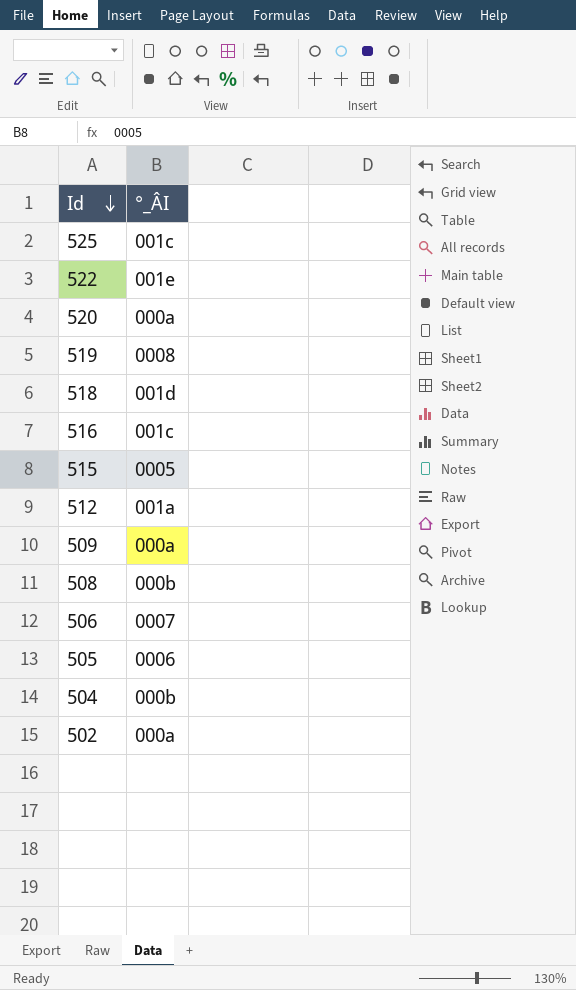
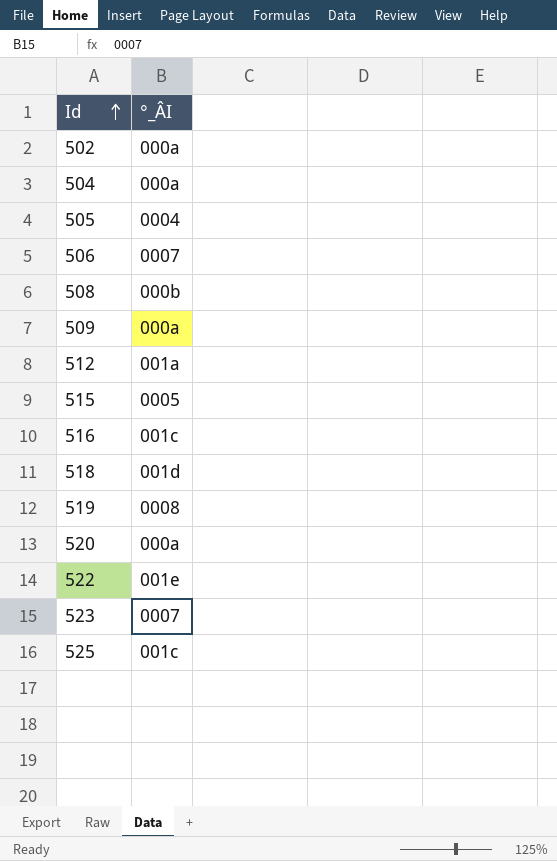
row order: Id descending -> Id ascending
504 | °_ÂI: 000b -> 000a
505 | °_ÂI: 0006 -> 0004
row 523: none -> 0007

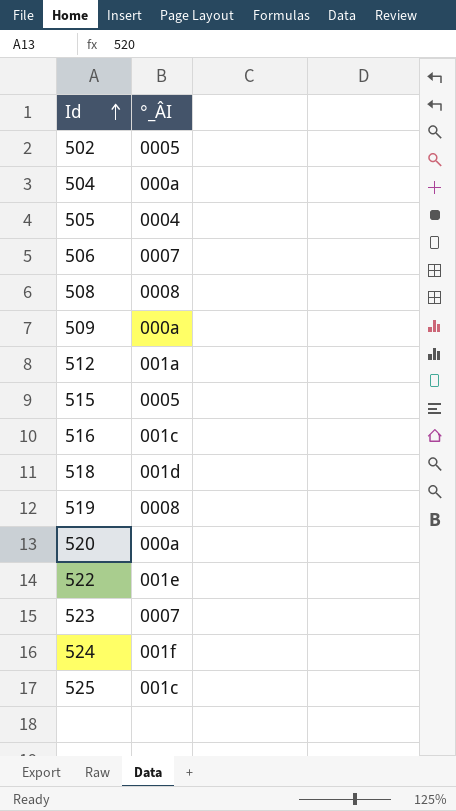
502 | °_ÂI: 000a -> 0005
508 | °_ÂI: 000b -> 0008
row 524: none -> 001f

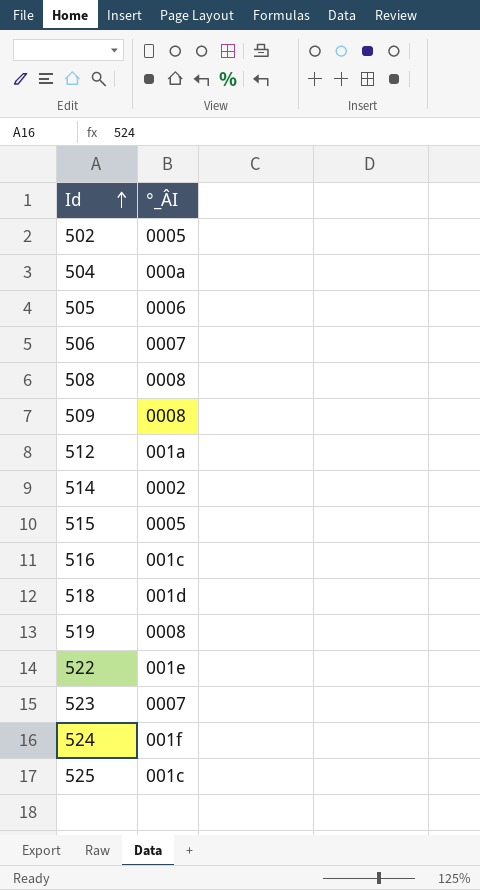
row 520: 000a -> none
505 | °_ÂI: 0004 -> 0006
509 | °_ÂI: 000a -> 0008
row 514: none -> 0002

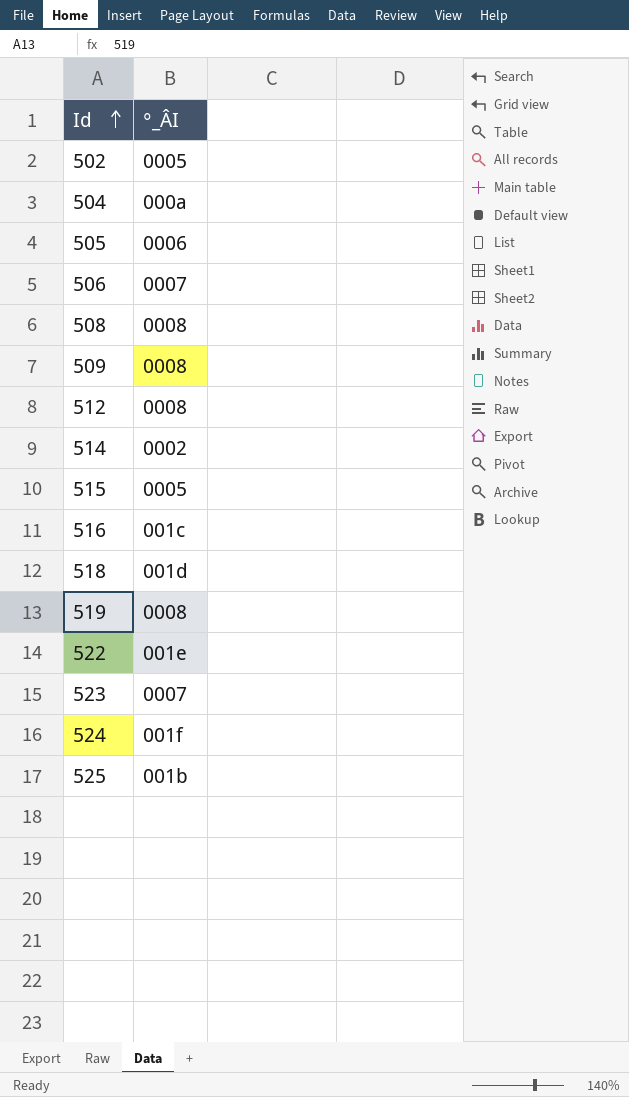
512 | °_ÂI: 001a -> 0008
525 | °_ÂI: 001c -> 001b

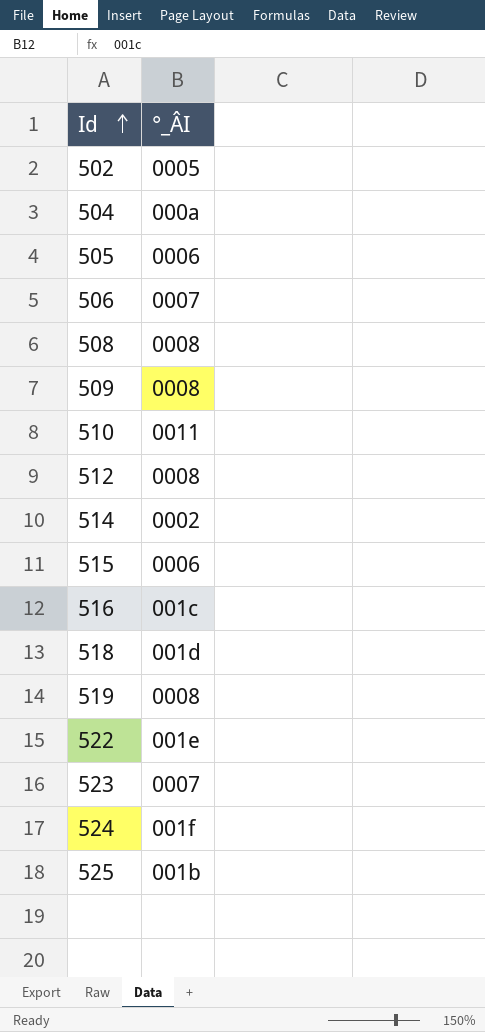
row 510: none -> 0011
515 | °_ÂI: 0005 -> 0006

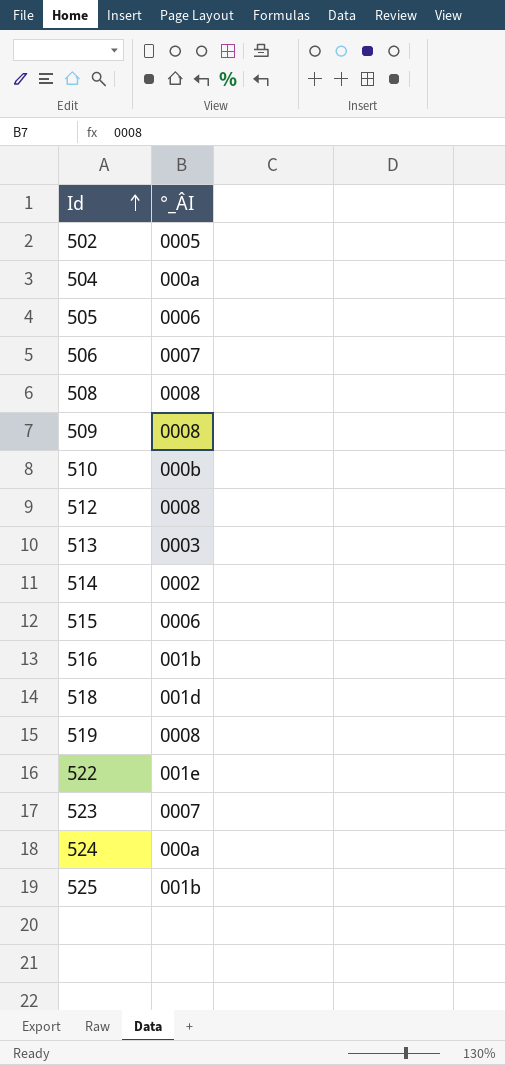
510 | °_ÂI: 0011 -> 000b
row 513: none -> 0003
516 | °_ÂI: 001c -> 001b
524 | °_ÂI: 001f -> 000a

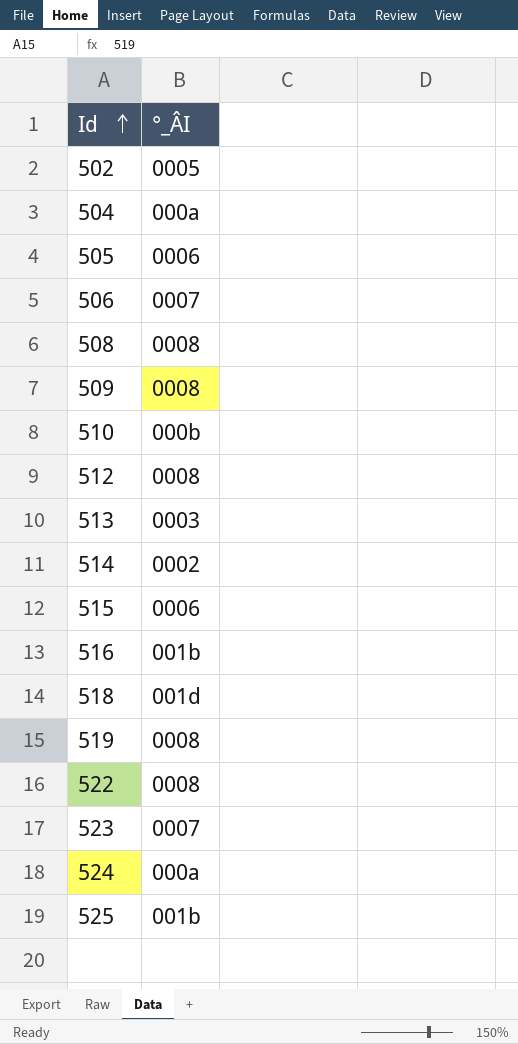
522 | °_ÂI: 001e -> 0008

